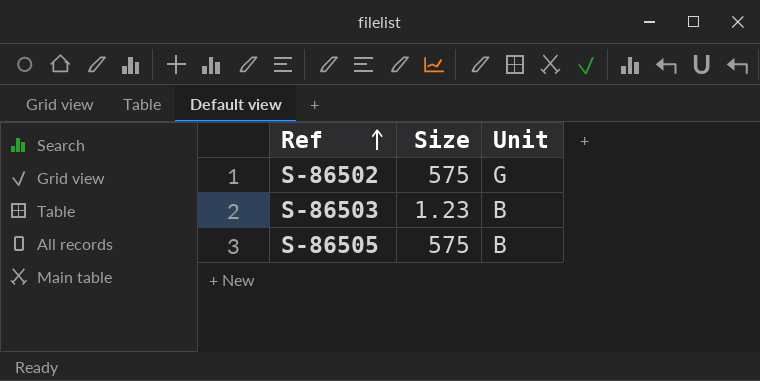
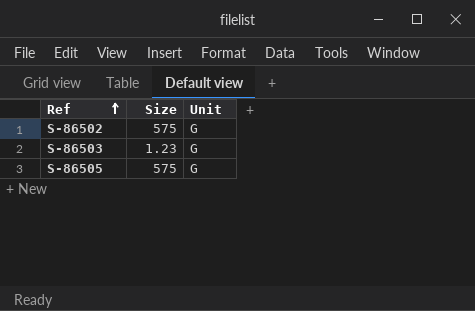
S-86503 | Unit: B -> G
S-86505 | Unit: B -> G

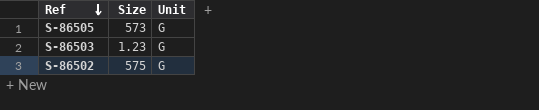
row order: Ref ascending -> Ref descending
S-86505 | Size: 575 -> 573

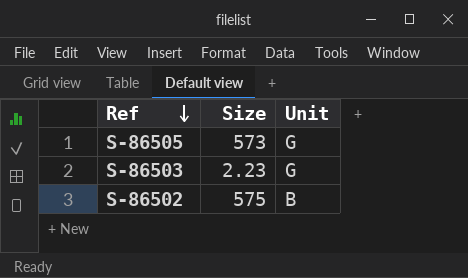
S-86503 | Size: 1.23 -> 2.23
S-86502 | Unit: G -> B

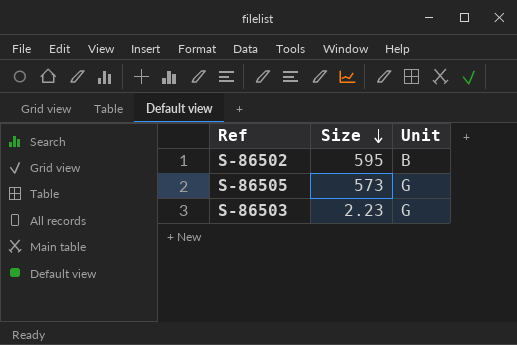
row order: Ref descending -> Size descending
S-86502 | Size: 575 -> 595

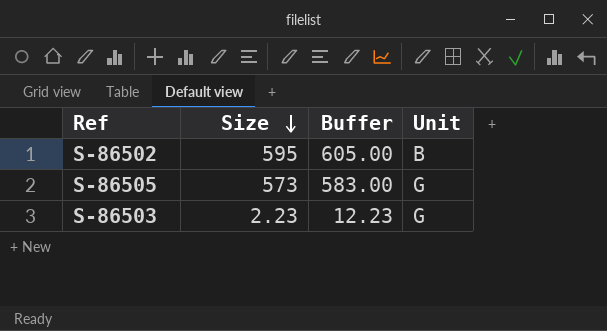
column Buffer | formula: none -> [Size] + 10

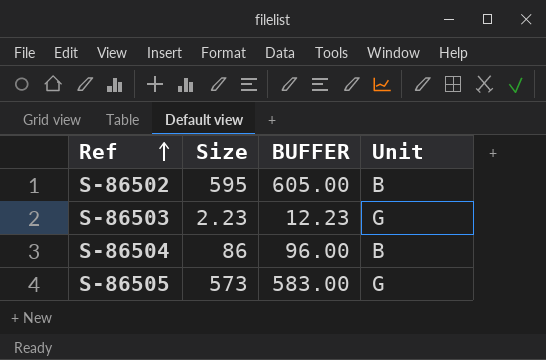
row order: Size descending -> Ref ascending
column name: Buffer -> BUFFER
row S-86504: none -> 86 | 96.00 | B

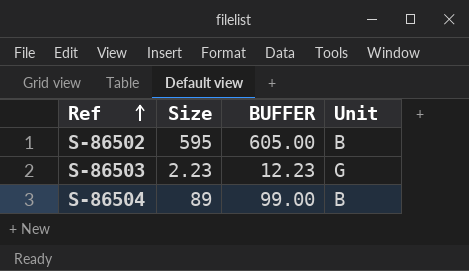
row S-86505: 573 | 583.00 | G -> none
S-86504 | Size: 86 -> 89
S-86504 | BUFFER: 96.00 -> 99.00

